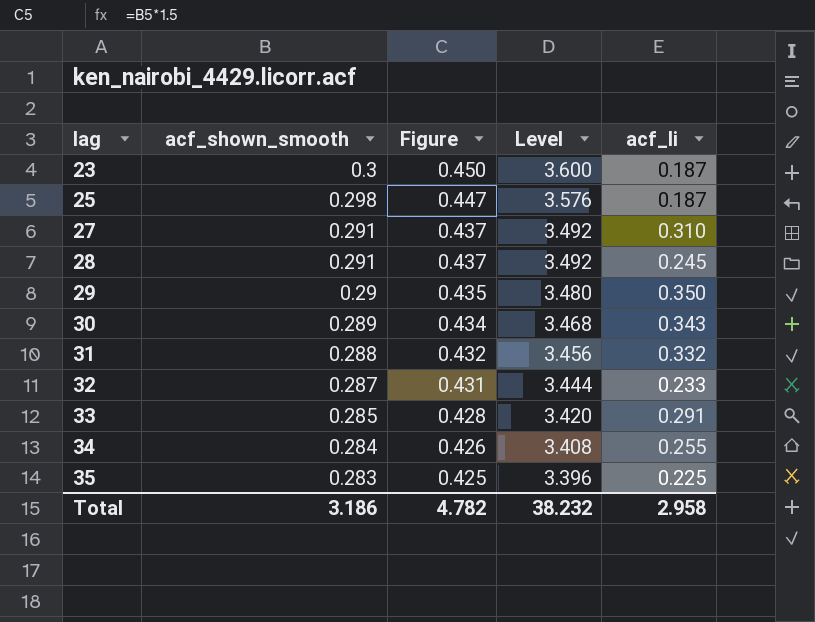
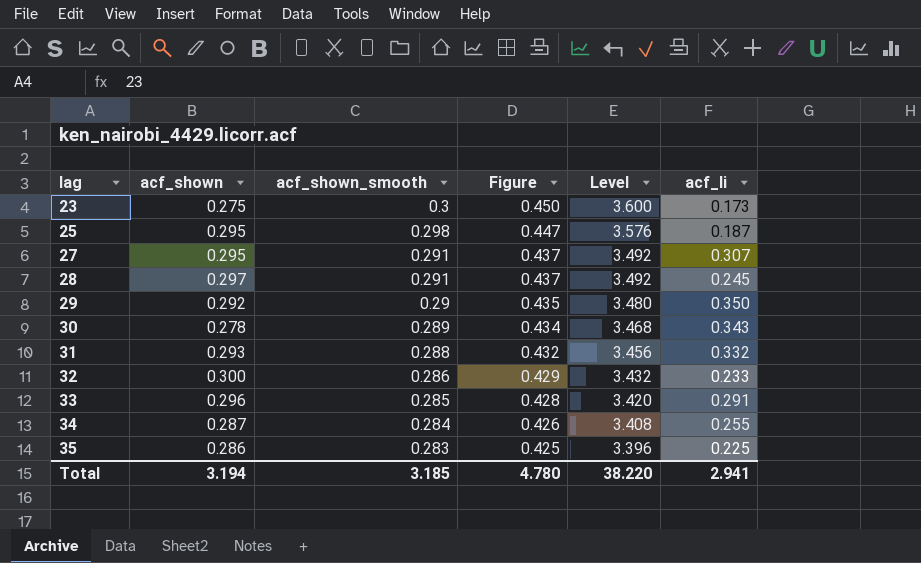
column acf_shown | position: none -> 2
23 | acf_li: 0.187 -> 0.173
27 | acf_li: 0.310 -> 0.307
32 | acf_shown_smooth: 0.287 -> 0.286
32 | Figure: 0.431 -> 0.429
32 | Level: 3.444 -> 3.432
Total | acf_shown_smooth: 3.186 -> 3.185
Total | Figure: 4.782 -> 4.780
Total | Level: 38.232 -> 38.220
Total | acf_li: 2.958 -> 2.941

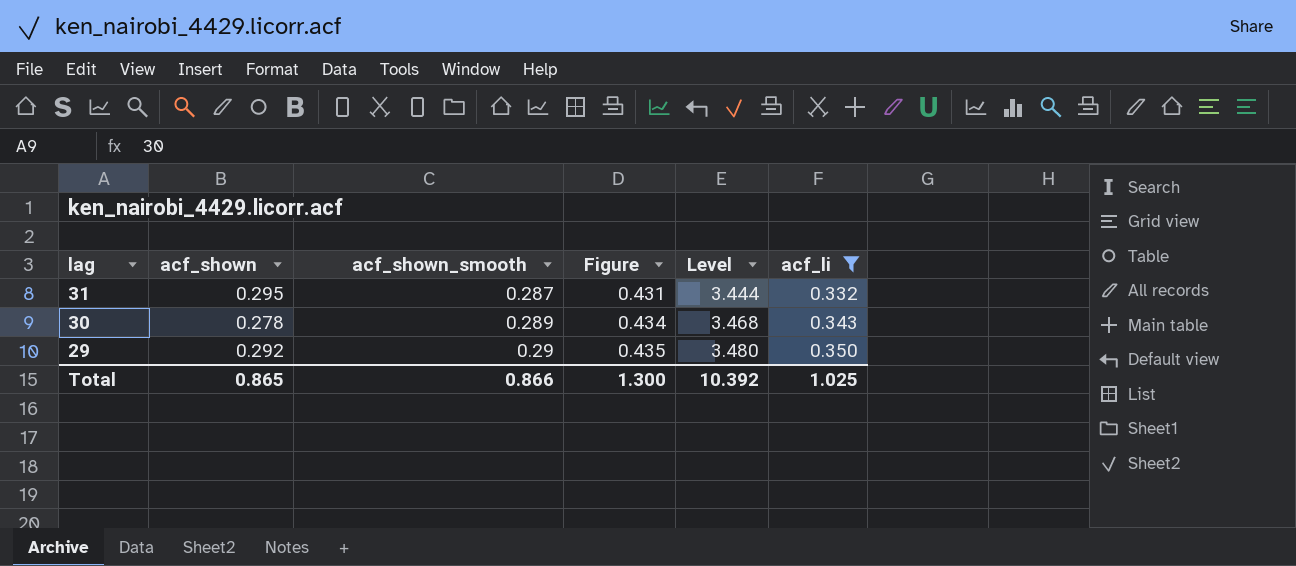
filter: none -> acf_li >= 0.332
row order: lag ascending -> lag descending
31 | acf_shown: 0.293 -> 0.295
31 | acf_shown_smooth: 0.288 -> 0.287
31 | Figure: 0.432 -> 0.431
31 | Level: 3.456 -> 3.444
Total | acf_shown: 3.194 -> 0.865
Total | acf_shown_smooth: 3.185 -> 0.866
Total | Figure: 4.780 -> 1.300
Total | Level: 38.220 -> 10.392
Total | acf_li: 2.941 -> 1.025

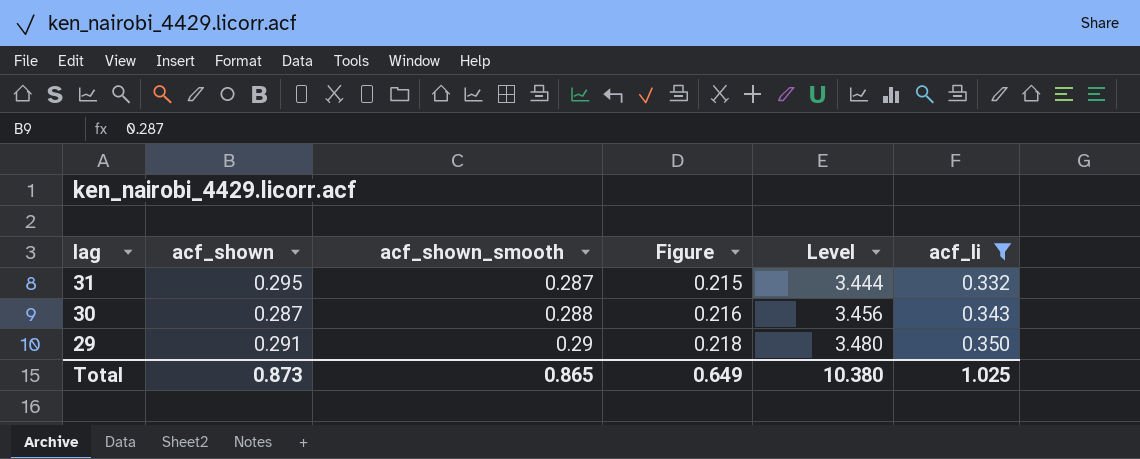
column Figure | formula: [acf_shown_smooth] * 1.5 -> [acf_shown_smooth] * 0.75
30 | acf_shown: 0.278 -> 0.287
30 | acf_shown_smooth: 0.289 -> 0.288
30 | Level: 3.468 -> 3.456
29 | acf_shown: 0.292 -> 0.291
Total | acf_shown: 0.865 -> 0.873
Total | acf_shown_smooth: 0.866 -> 0.865
Total | Figure: 1.300 -> 0.649
Total | Level: 10.392 -> 10.380

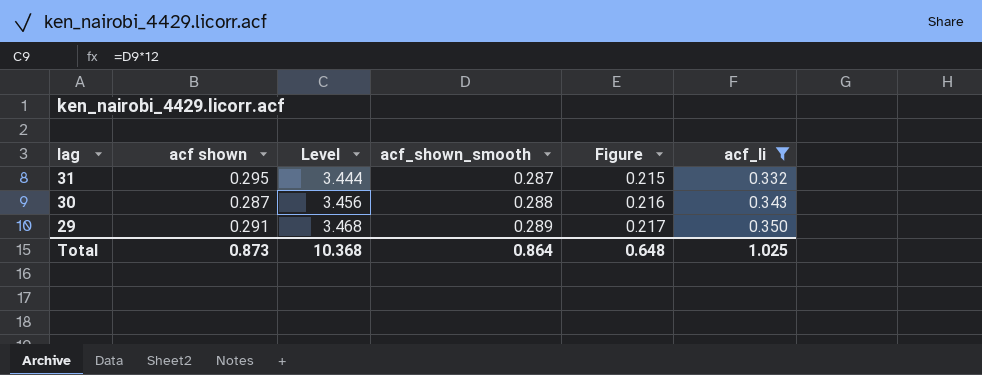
column name: acf_shown -> acf shown
column Level | position: 5 -> 3
29 | Level: 3.480 -> 3.468
29 | acf_shown_smooth: 0.29 -> 0.289
29 | Figure: 0.218 -> 0.217
Total | Level: 10.380 -> 10.368
Total | acf_shown_smooth: 0.865 -> 0.864
Total | Figure: 0.649 -> 0.648

